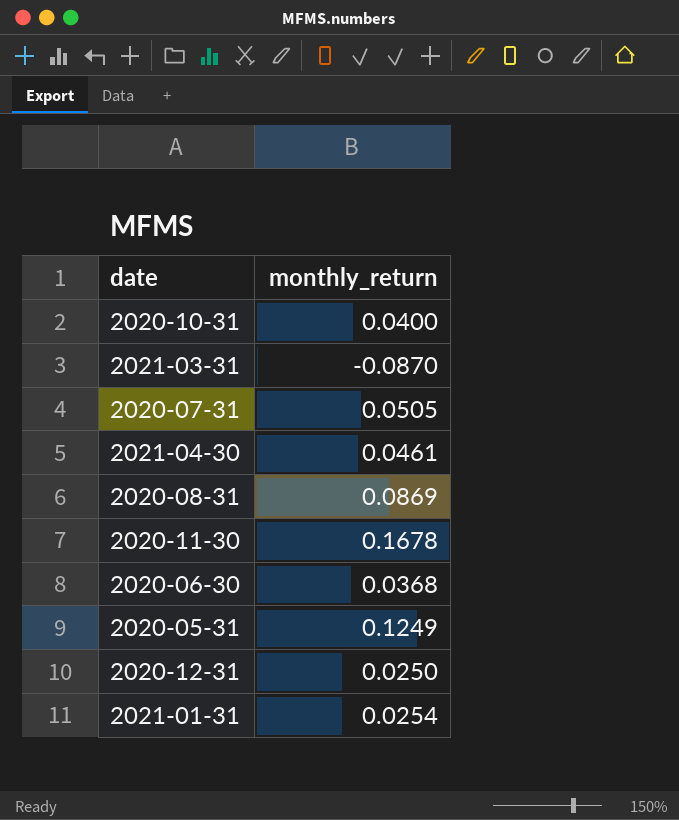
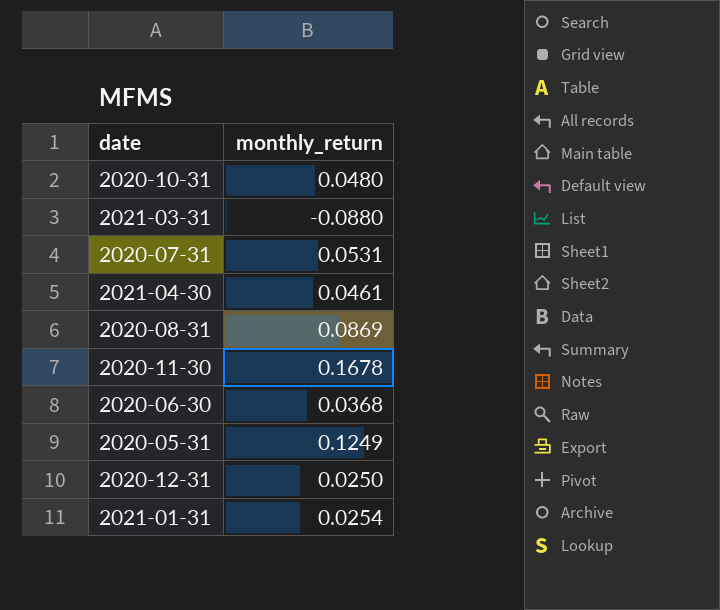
2020-10-31 | monthly_return: 0.0400 -> 0.0480
2021-03-31 | monthly_return: -0.0870 -> -0.0880
2020-07-31 | monthly_return: 0.0505 -> 0.0531

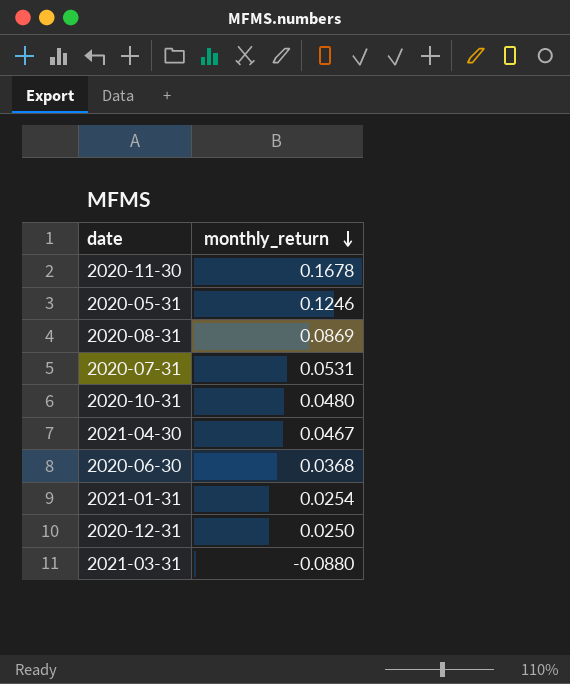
row order: none -> monthly_return descending
2020-05-31 | monthly_return: 0.1249 -> 0.1246
2021-04-30 | monthly_return: 0.0461 -> 0.0467

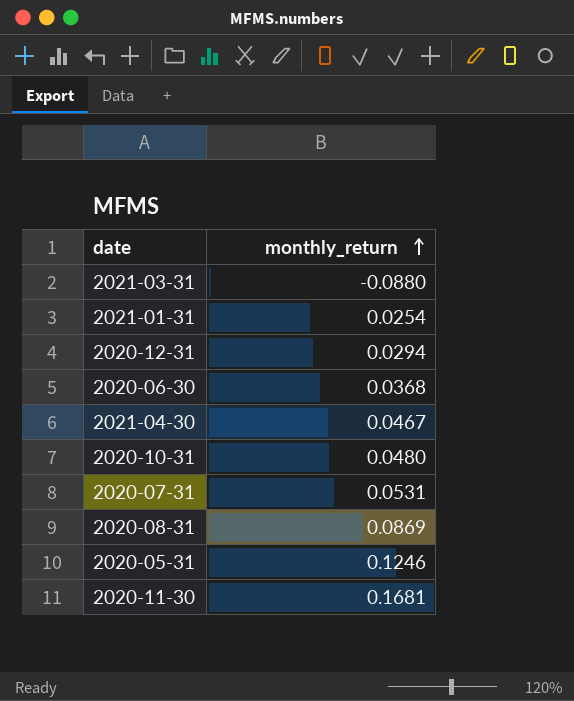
row order: monthly_return descending -> monthly_return ascending
2020-12-31 | monthly_return: 0.0250 -> 0.0294
2020-11-30 | monthly_return: 0.1678 -> 0.1681

